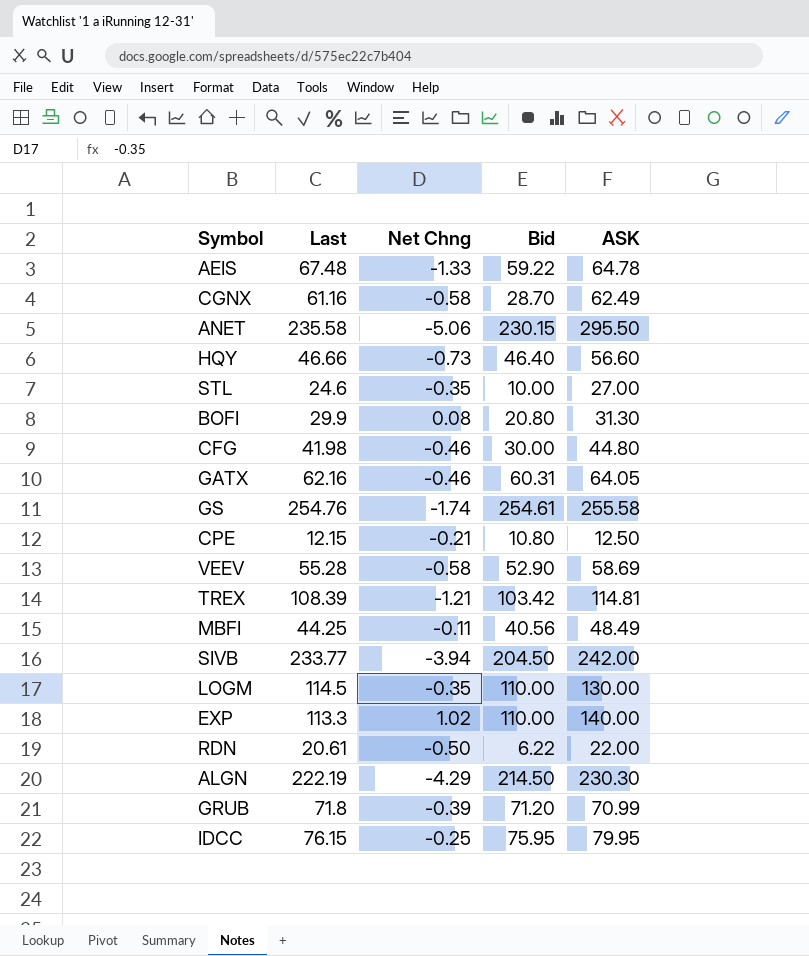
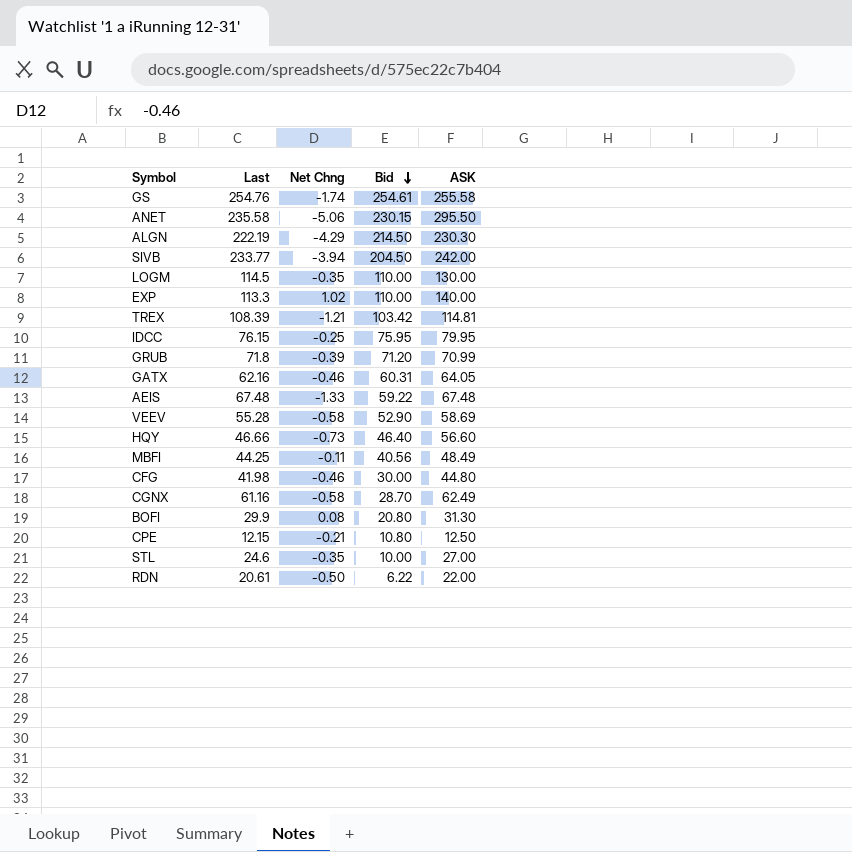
row order: none -> Bid descending
AEIS | ASK: 64.78 -> 67.48

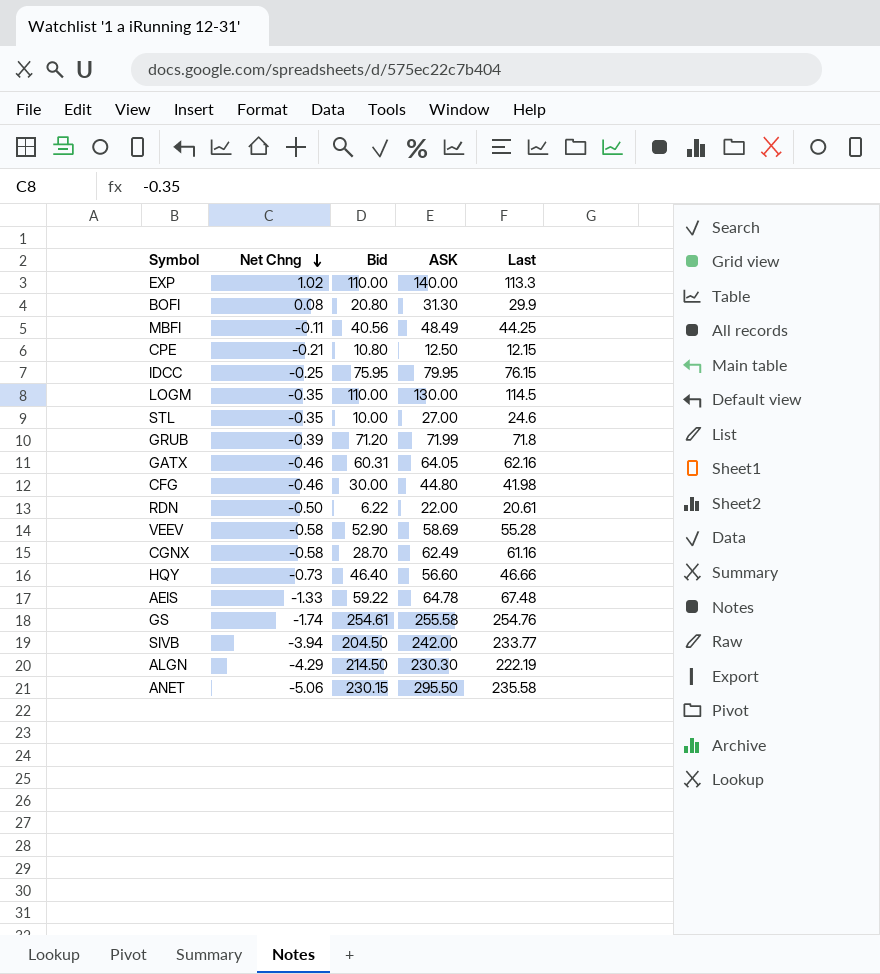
row order: Bid descending -> Net Chng descending
column Last | position: 2 -> 5
row TREX: 108.39 | -1.21 | 103.42 | 114.81 -> none
GRUB | ASK: 70.99 -> 71.99
AEIS | ASK: 67.48 -> 64.78

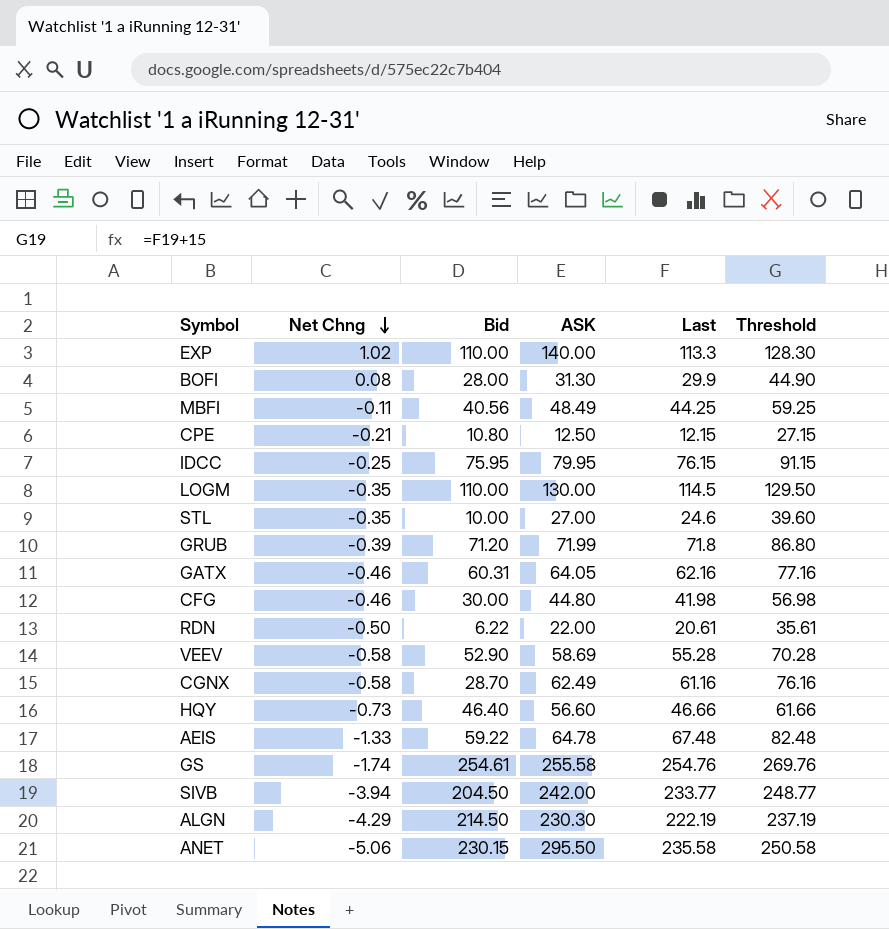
column Threshold | formula: none -> [Last] + 15
BOFI | Bid: 20.80 -> 28.00

